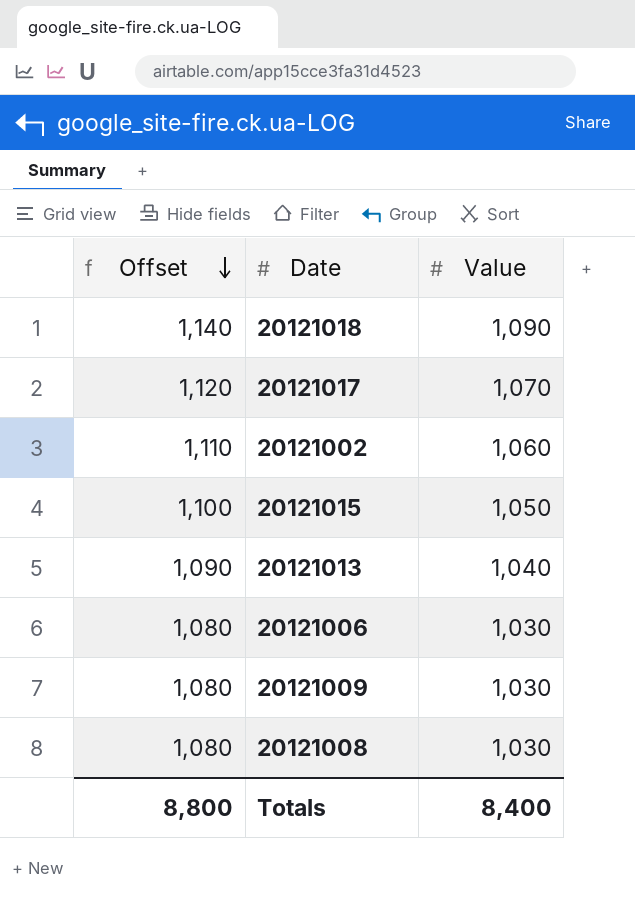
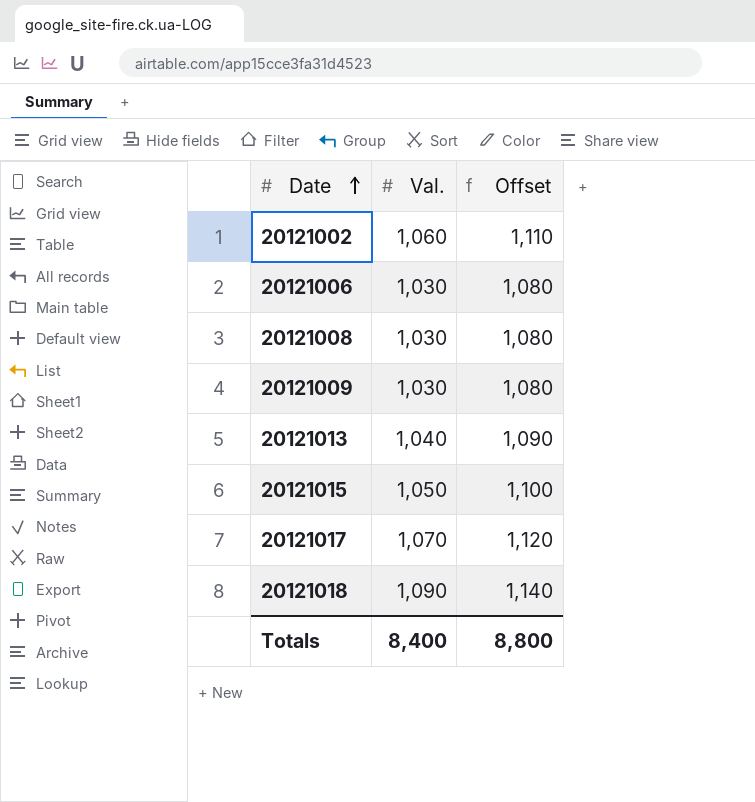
row order: Offset descending -> Date ascending
column name: Value -> Val.
column Offset | position: 1 -> 3

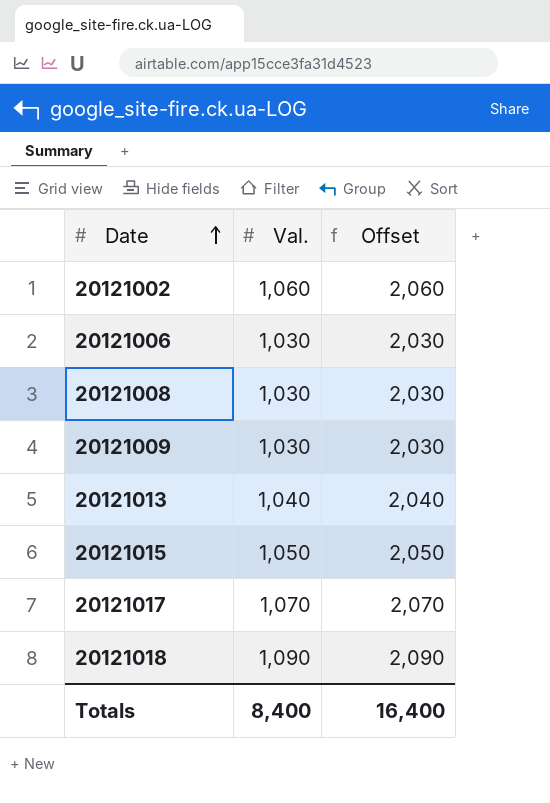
column Offset | formula: [Val.] + 50 -> [Val.] + 1000
Totals | Offset: 8,800 -> 16,400

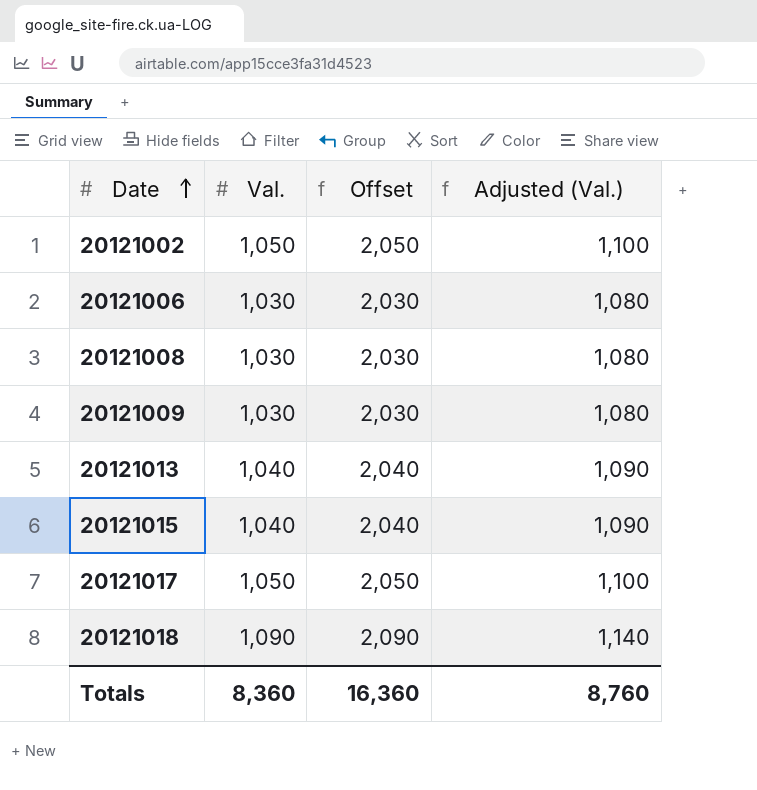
column Adjusted (Val.) | formula: none -> [Val.] + 50
20121002 | Val.: 1,060 -> 1,050
20121002 | Offset: 2,060 -> 2,050
20121015 | Val.: 1,050 -> 1,040
20121015 | Offset: 2,050 -> 2,040
20121017 | Val.: 1,070 -> 1,050
20121017 | Offset: 2,070 -> 2,050
Totals | Val.: 8,400 -> 8,360
Totals | Offset: 16,400 -> 16,360

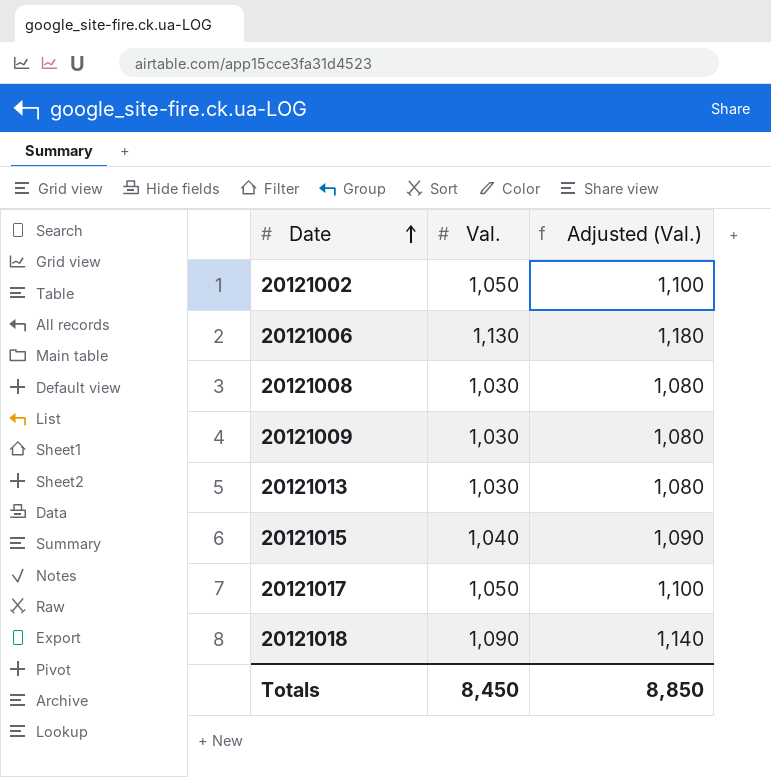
column Offset | formula: [Val.] + 1000 -> none
20121006 | Val.: 1,030 -> 1,130
20121006 | Adjusted (Val.): 1,080 -> 1,180
20121013 | Val.: 1,040 -> 1,030
20121013 | Adjusted (Val.): 1,090 -> 1,080
Totals | Val.: 8,360 -> 8,450
Totals | Adjusted (Val.): 8,760 -> 8,850

